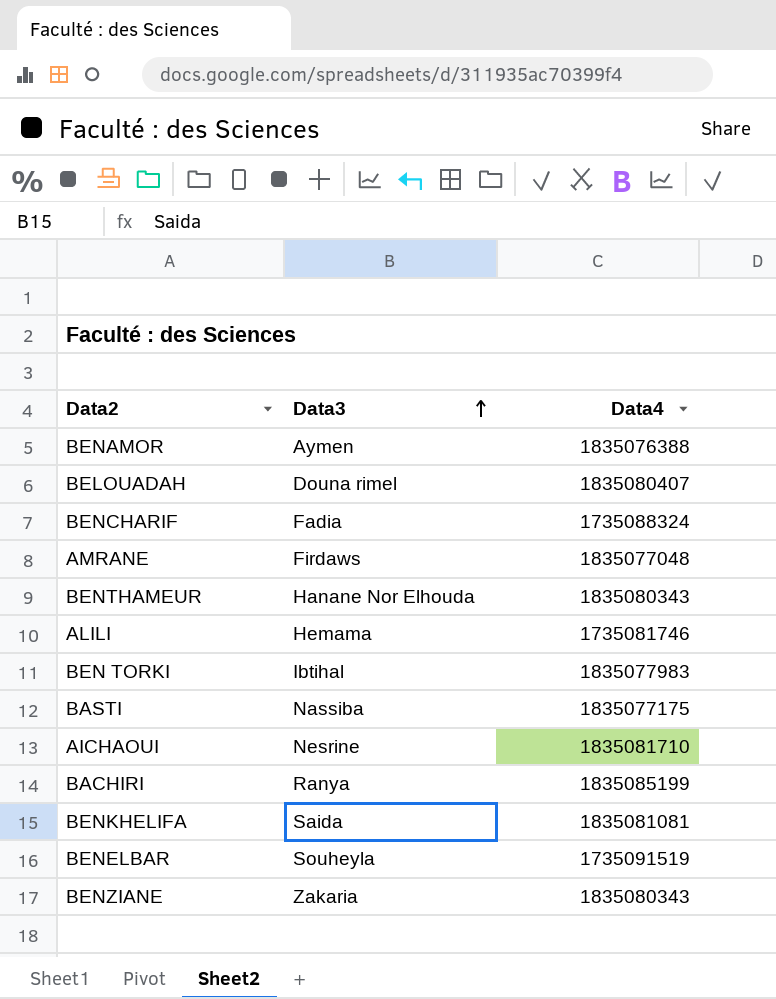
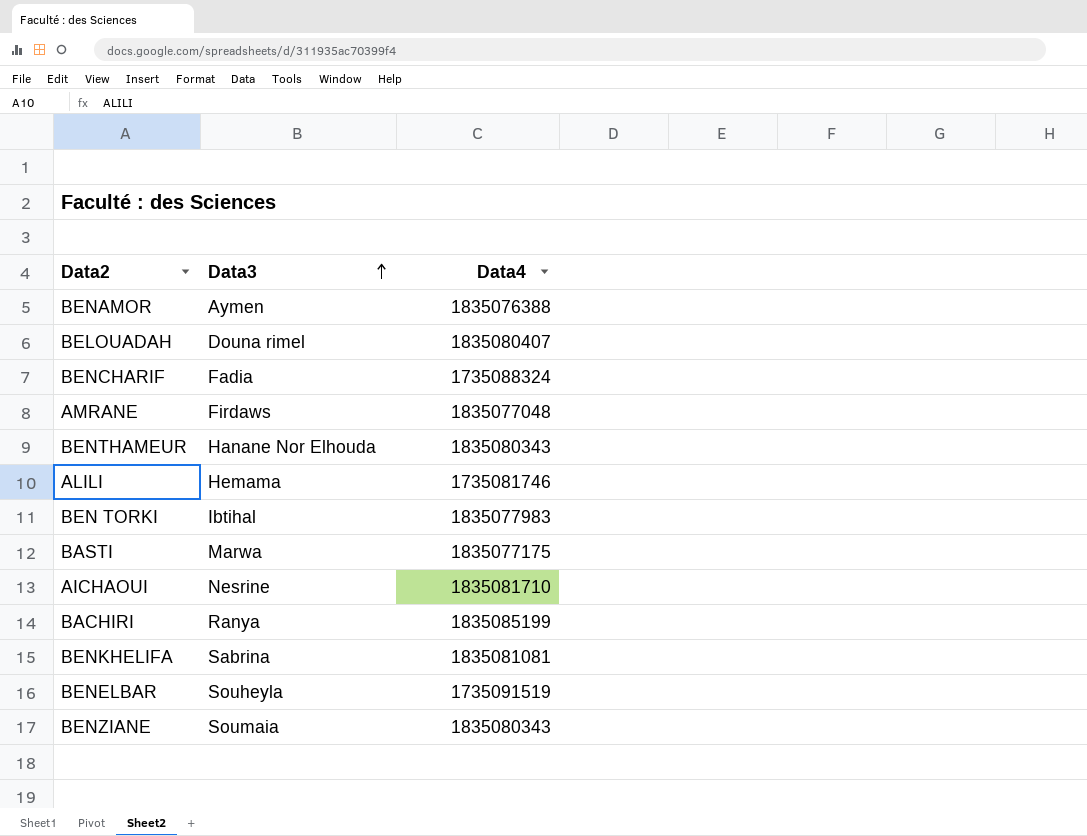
BASTI | Data3: Nassiba -> Marwa
BENKHELIFA | Data3: Saida -> Sabrina
BENZIANE | Data3: Zakaria -> Soumaia

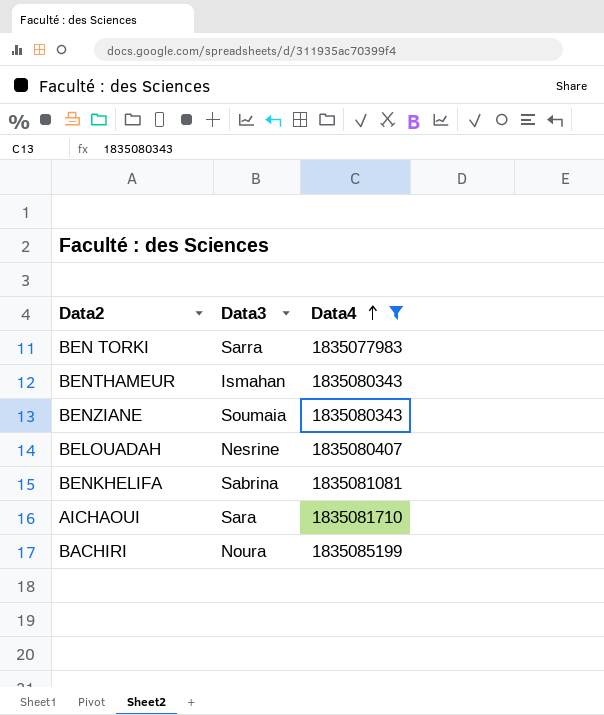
filter: none -> Data4 >= 1835077983
row order: Data3 ascending -> Data4 ascending
BEN TORKI | Data3: Ibtihal -> Sarra
BENTHAMEUR | Data3: Hanane Nor Elhouda -> Ismahan
BELOUADAH | Data3: Douna rimel -> Nesrine
AICHAOUI | Data3: Nesrine -> Sara
BACHIRI | Data3: Ranya -> Noura

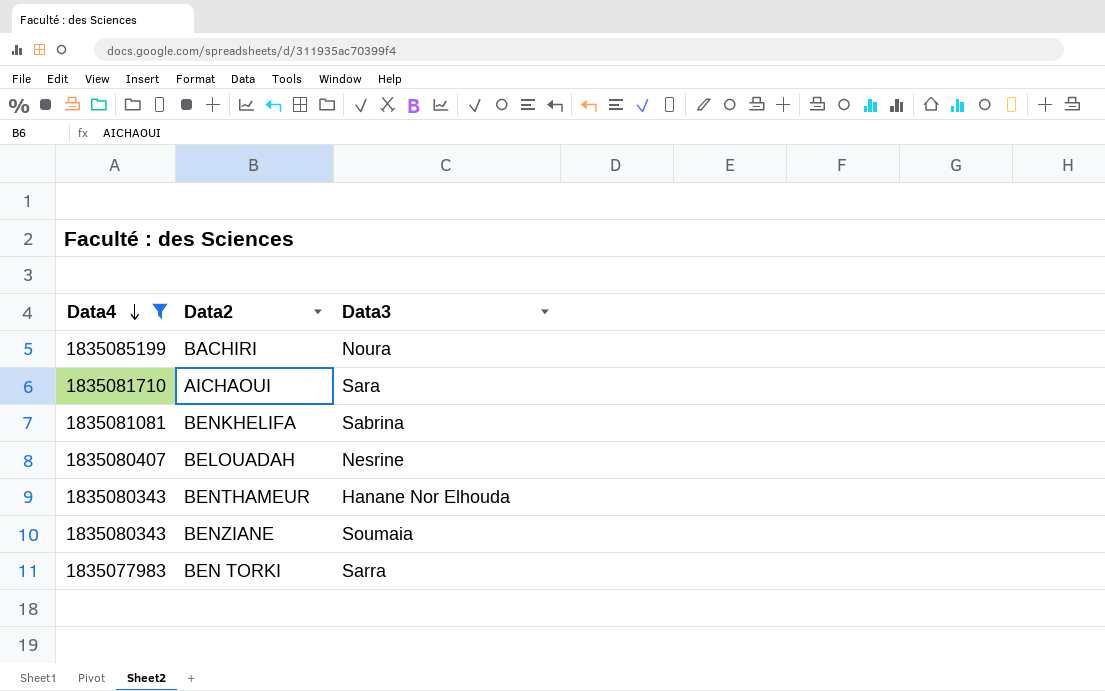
row order: Data4 ascending -> Data4 descending
column Data4 | position: 3 -> 1
BENTHAMEUR | Data3: Ismahan -> Hanane Nor Elhouda

